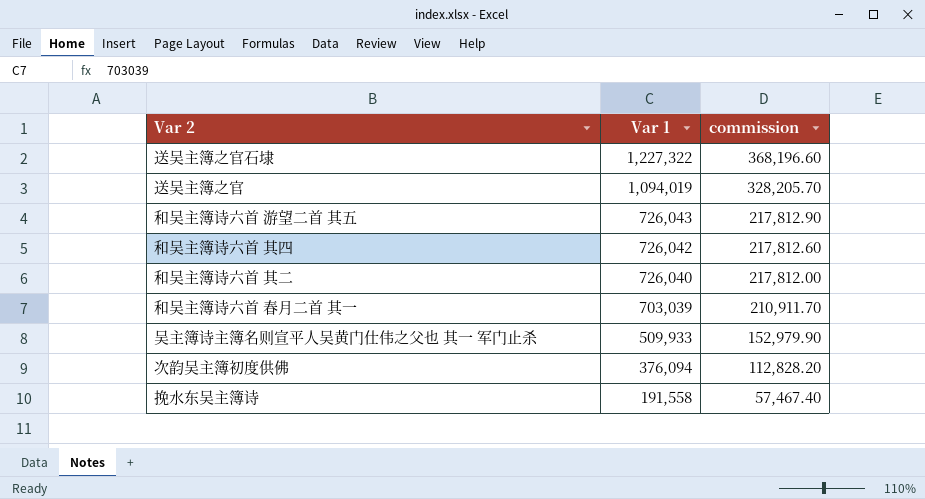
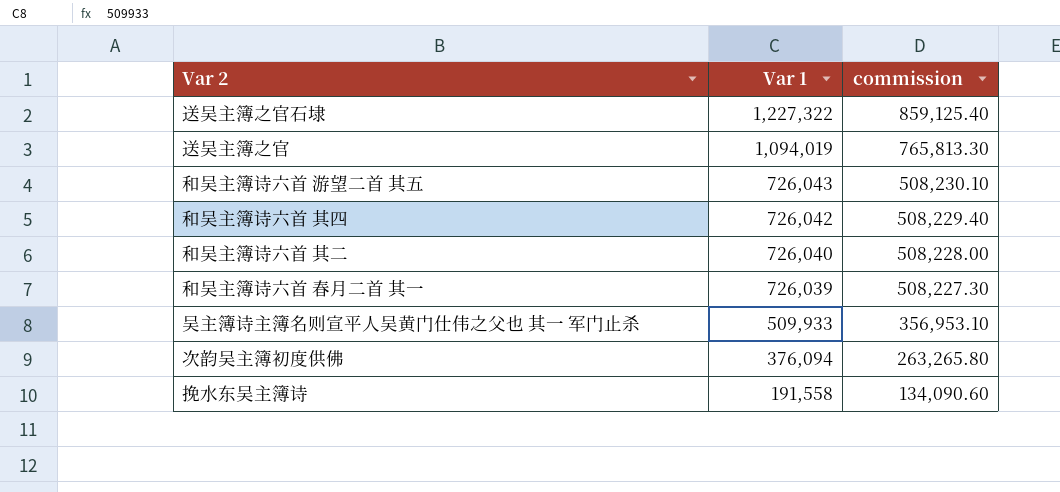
column commission | formula: [Var 1] * 0.3 -> [Var 1] * 0.7
和吴主簿诗六首 春月二首 其一 | Var 1: 703,039 -> 726,039

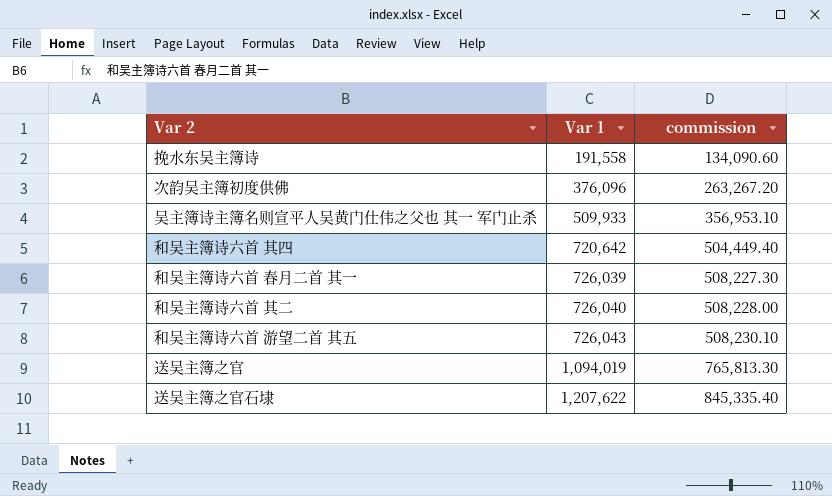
row order: Var 1 descending -> Var 1 ascending
次韵吴主簿初度供佛 | Var 1: 376,094 -> 376,096
次韵吴主簿初度供佛 | commission: 263,265.80 -> 263,267.20
和吴主簿诗六首 其四 | Var 1: 726,042 -> 720,642
和吴主簿诗六首 其四 | commission: 508,229.40 -> 504,449.40
送吴主簿之官石埭 | Var 1: 1,227,322 -> 1,207,622
送吴主簿之官石埭 | commission: 859,125.40 -> 845,335.40

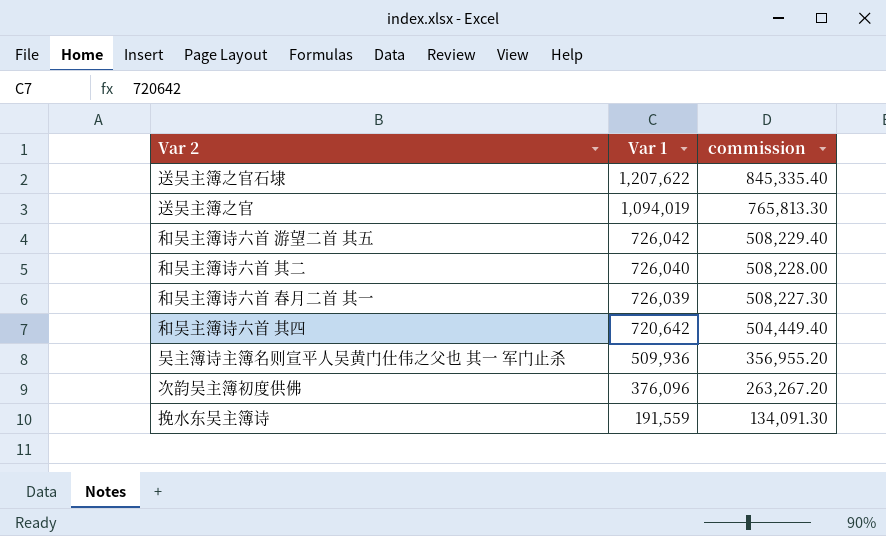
row order: Var 1 ascending -> Var 1 descending
和吴主簿诗六首 游望二首 其五 | Var 1: 726,043 -> 726,042
和吴主簿诗六首 游望二首 其五 | commission: 508,230.10 -> 508,229.40
吴主簿诗主簿名则宣平人吴黄门仕伟之父也 其一 军门止杀 | Var 1: 509,933 -> 509,936
吴主簿诗主簿名则宣平人吴黄门仕伟之父也 其一 军门止杀 | commission: 356,953.10 -> 356,955.20
挽水东吴主簿诗 | Var 1: 191,558 -> 191,559
挽水东吴主簿诗 | commission: 134,090.60 -> 134,091.30

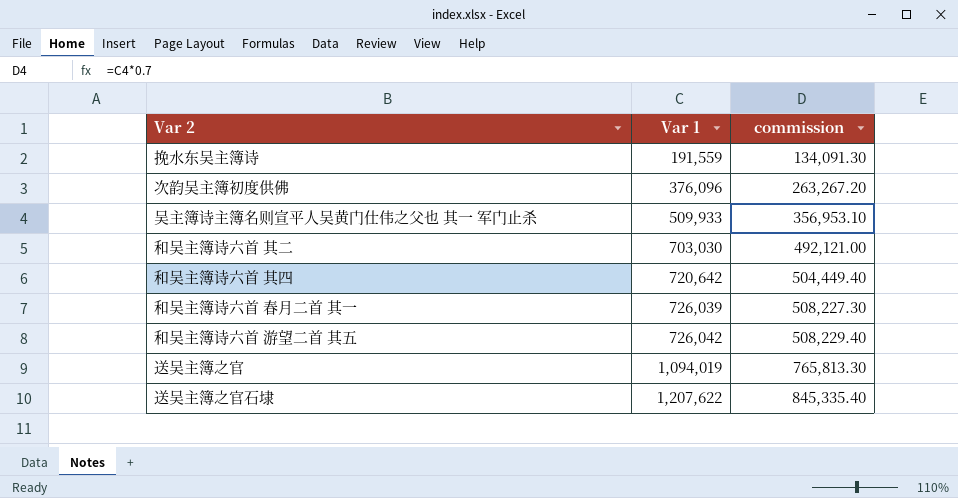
row order: Var 1 descending -> Var 1 ascending
吴主簿诗主簿名则宣平人吴黄门仕伟之父也 其一 军门止杀 | Var 1: 509,936 -> 509,933
吴主簿诗主簿名则宣平人吴黄门仕伟之父也 其一 军门止杀 | commission: 356,955.20 -> 356,953.10
和吴主簿诗六首 其二 | Var 1: 726,040 -> 703,030
和吴主簿诗六首 其二 | commission: 508,228.00 -> 492,121.00

